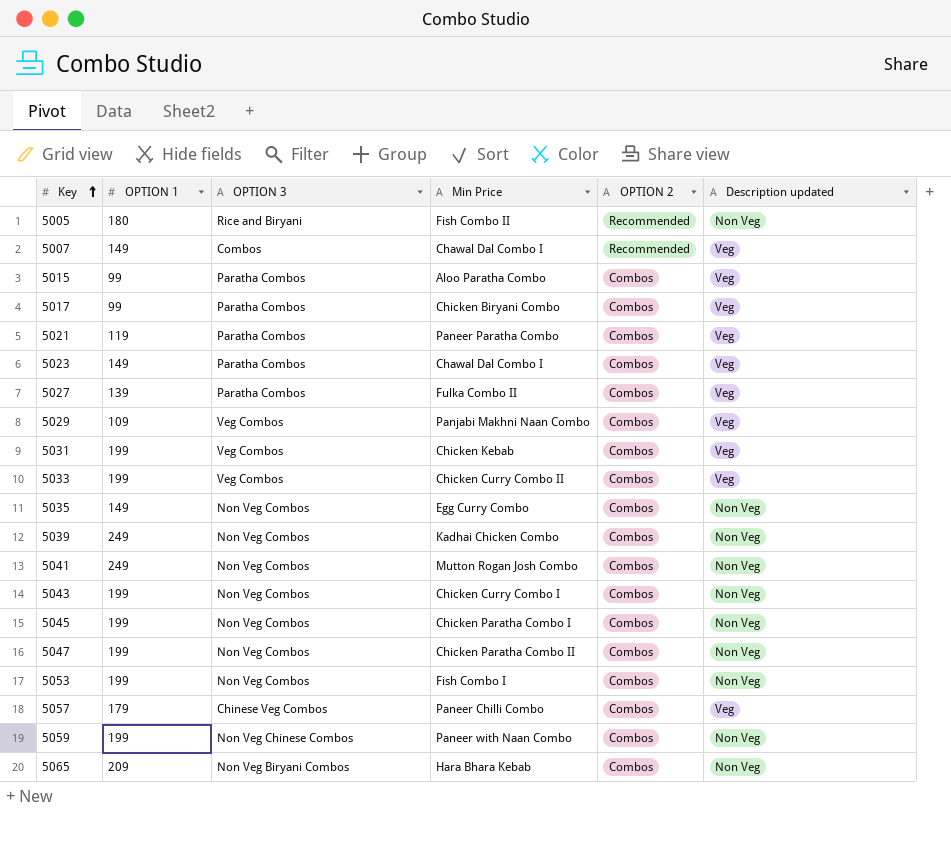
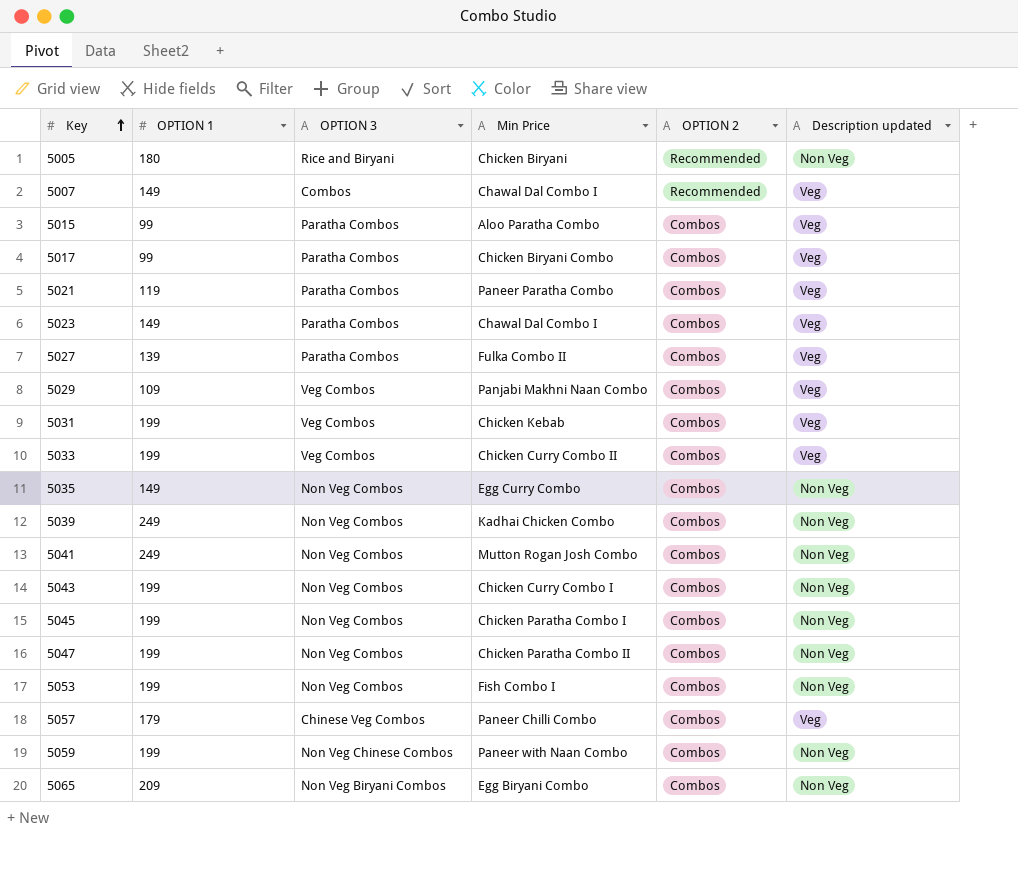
5005 | Min Price: Fish Combo II -> Chicken Biryani
5065 | Min Price: Hara Bhara Kebab -> Egg Biryani Combo

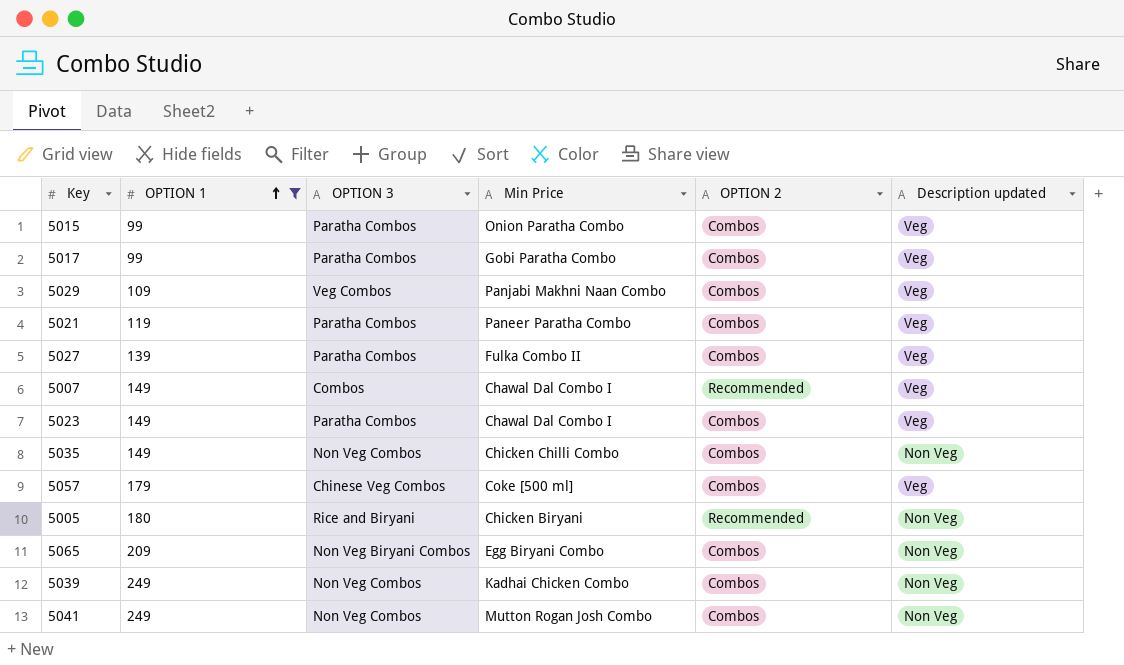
filter: none -> OPTION 1 != 199
row order: Key ascending -> OPTION 1 ascending
5015 | Min Price: Aloo Paratha Combo -> Onion Paratha Combo
5017 | Min Price: Chicken Biryani Combo -> Gobi Paratha Combo
5035 | Min Price: Egg Curry Combo -> Chicken Chilli Combo
5057 | Min Price: Paneer Chilli Combo -> Coke [500 ml]

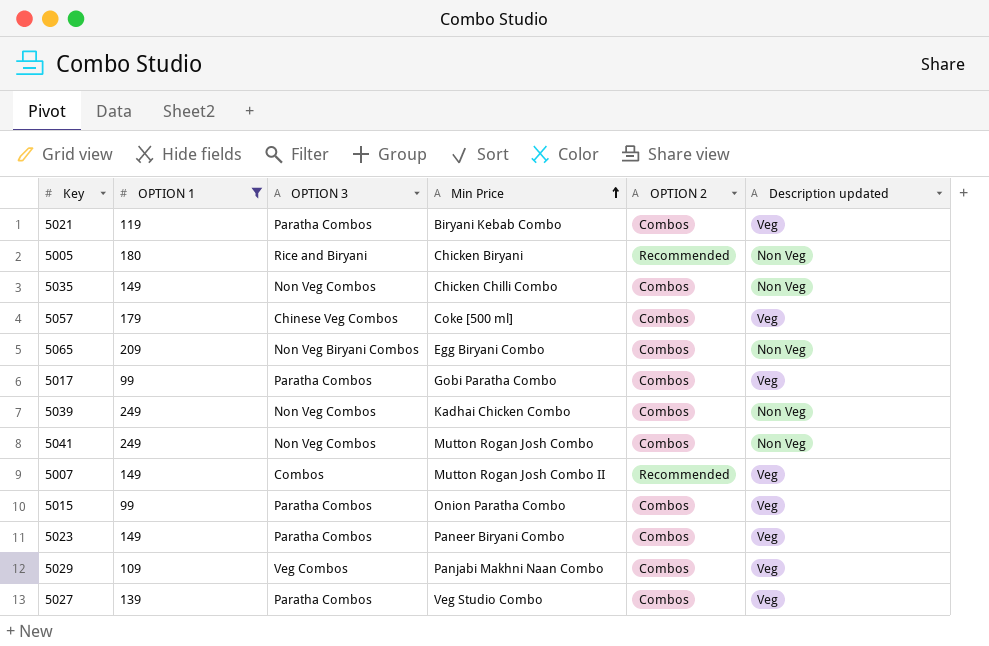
row order: OPTION 1 ascending -> Min Price ascending
5021 | Min Price: Paneer Paratha Combo -> Biryani Kebab Combo
5007 | Min Price: Chawal Dal Combo I -> Mutton Rogan Josh Combo II
5023 | Min Price: Chawal Dal Combo I -> Paneer Biryani Combo
5027 | Min Price: Fulka Combo II -> Veg Studio Combo

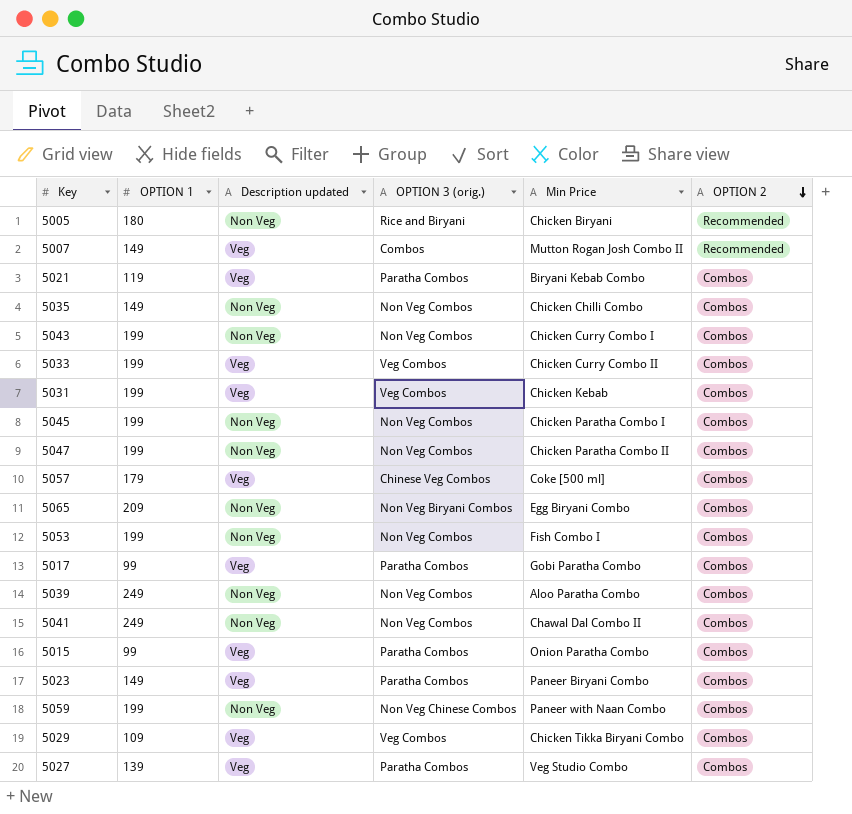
filter: OPTION 1 != 199 -> none
row order: Min Price ascending -> OPTION 2 descending
column Description updated | position: 6 -> 3
column name: OPTION 3 -> OPTION 3 (orig.)
5039 | Min Price: Kadhai Chicken Combo -> Aloo Paratha Combo
5041 | Min Price: Mutton Rogan Josh Combo -> Chawal Dal Combo II
5029 | Min Price: Panjabi Makhni Naan Combo -> Chicken Tikka Biryani Combo

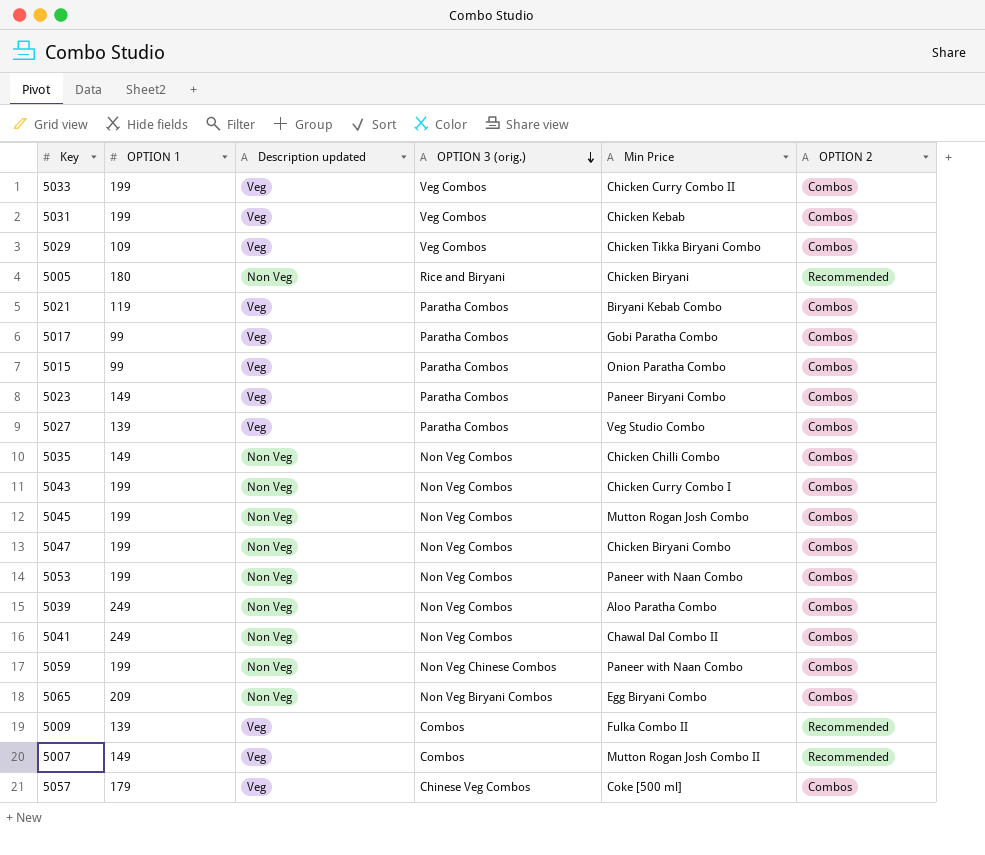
row order: OPTION 2 descending -> OPTION 3 (orig.) descending
5045 | Min Price: Chicken Paratha Combo I -> Mutton Rogan Josh Combo
5047 | Min Price: Chicken Paratha Combo II -> Chicken Biryani Combo
5053 | Min Price: Fish Combo I -> Paneer with Naan Combo
row 5009: none -> 139 | Veg | Combos | Fulka Combo II | Recommended

